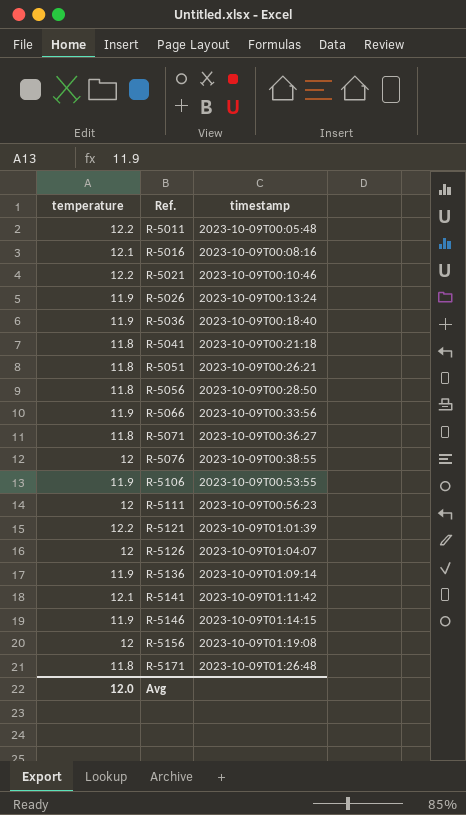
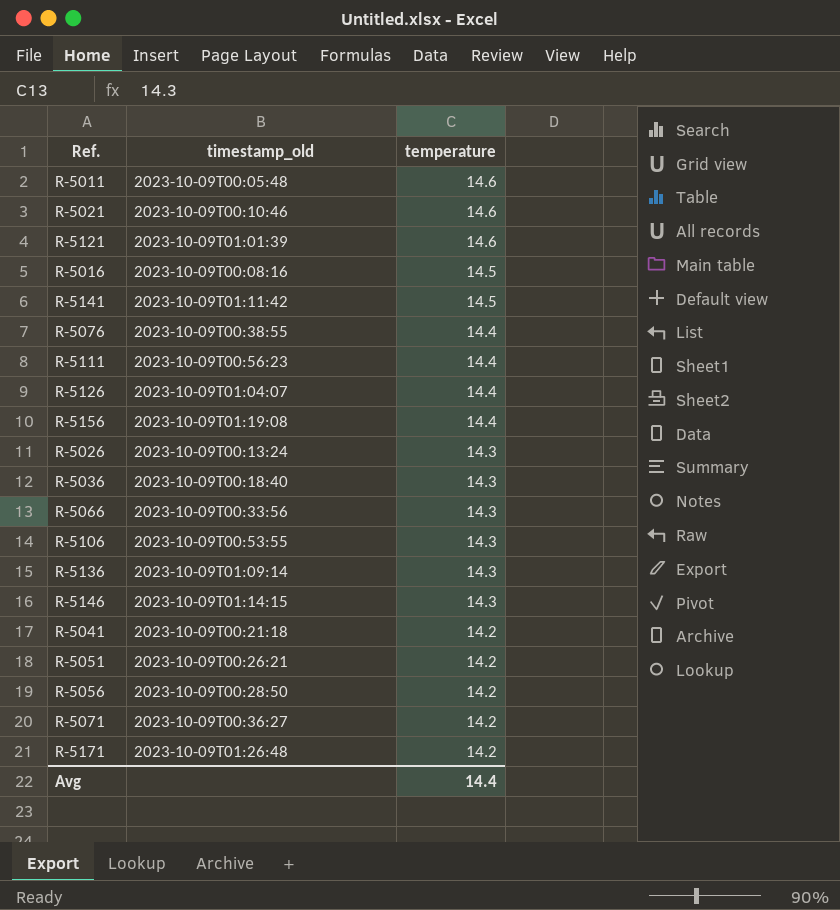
row order: Ref. ascending -> temperature descending
column name: timestamp -> timestamp_old
column temperature | position: 1 -> 3
R-5011 | temperature: 12.2 -> 14.6
R-5021 | temperature: 12.2 -> 14.6
R-5121 | temperature: 12.2 -> 14.6
R-5016 | temperature: 12.1 -> 14.5
R-5141 | temperature: 12.1 -> 14.5
R-5076 | temperature: 12 -> 14.4
R-5111 | temperature: 12 -> 14.4
R-5126 | temperature: 12 -> 14.4
R-5156 | temperature: 12 -> 14.4
R-5026 | temperature: 11.9 -> 14.3
R-5036 | temperature: 11.9 -> 14.3
R-5066 | temperature: 11.9 -> 14.3
R-5106 | temperature: 11.9 -> 14.3
R-5136 | temperature: 11.9 -> 14.3
R-5146 | temperature: 11.9 -> 14.3
R-5041 | temperature: 11.8 -> 14.2
R-5051 | temperature: 11.8 -> 14.2
R-5056 | temperature: 11.8 -> 14.2
R-5071 | temperature: 11.8 -> 14.2
R-5171 | temperature: 11.8 -> 14.2
Avg | temperature: 12.0 -> 14.4

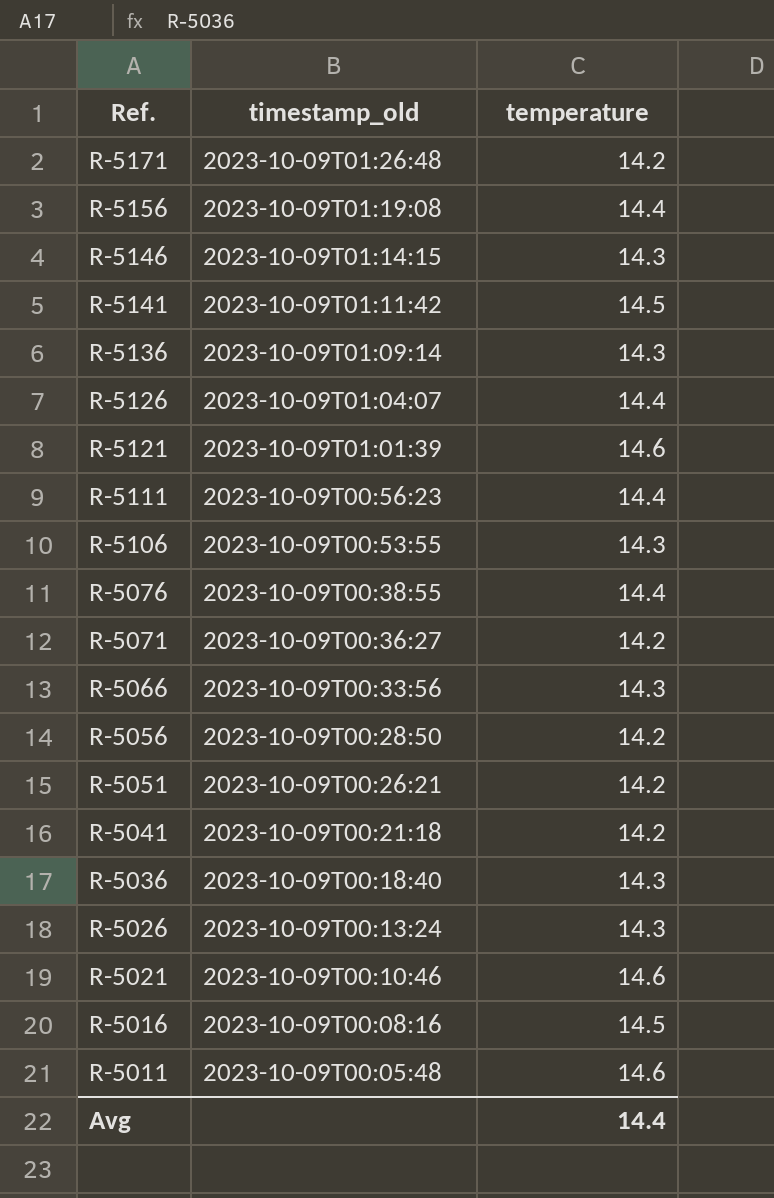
row order: temperature descending -> Ref. descending

